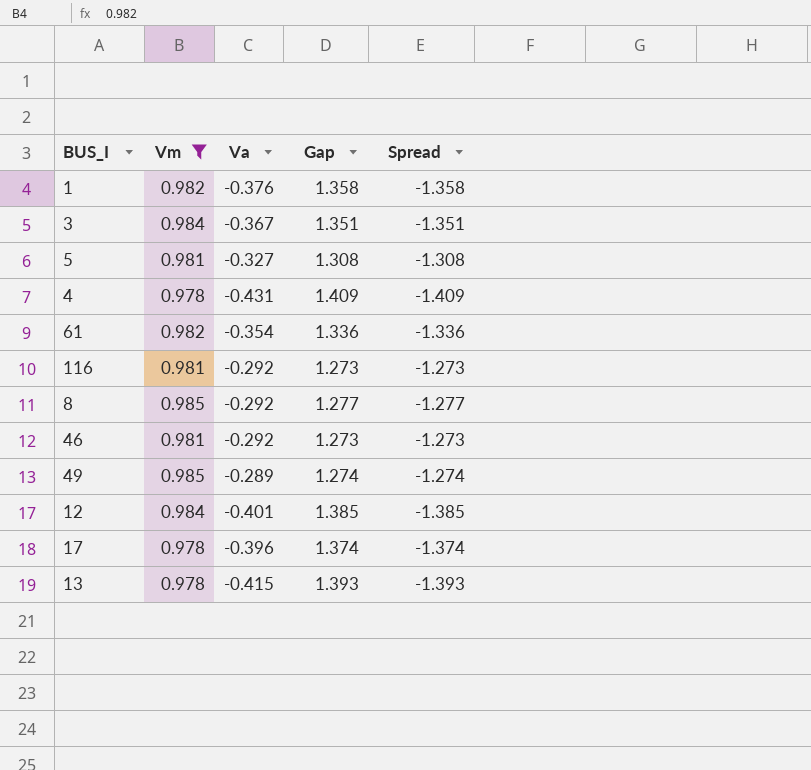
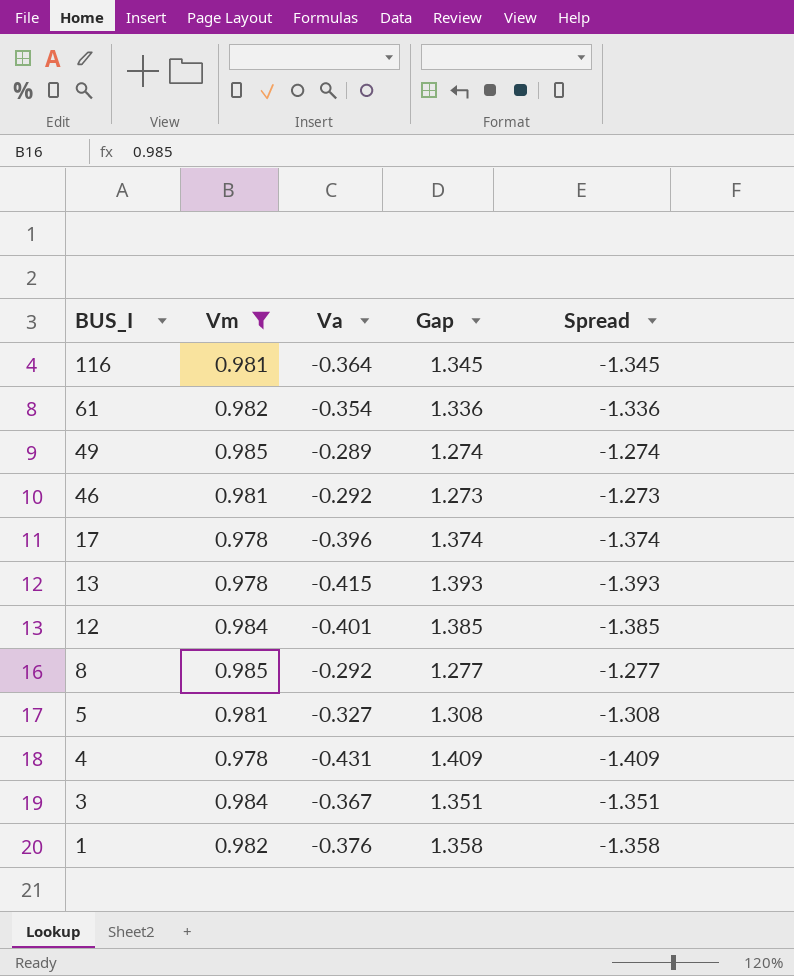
row order: none -> BUS_I descending
116 | Va: -0.292 -> -0.364
116 | Gap: 1.273 -> 1.345
116 | Spread: -1.273 -> -1.345

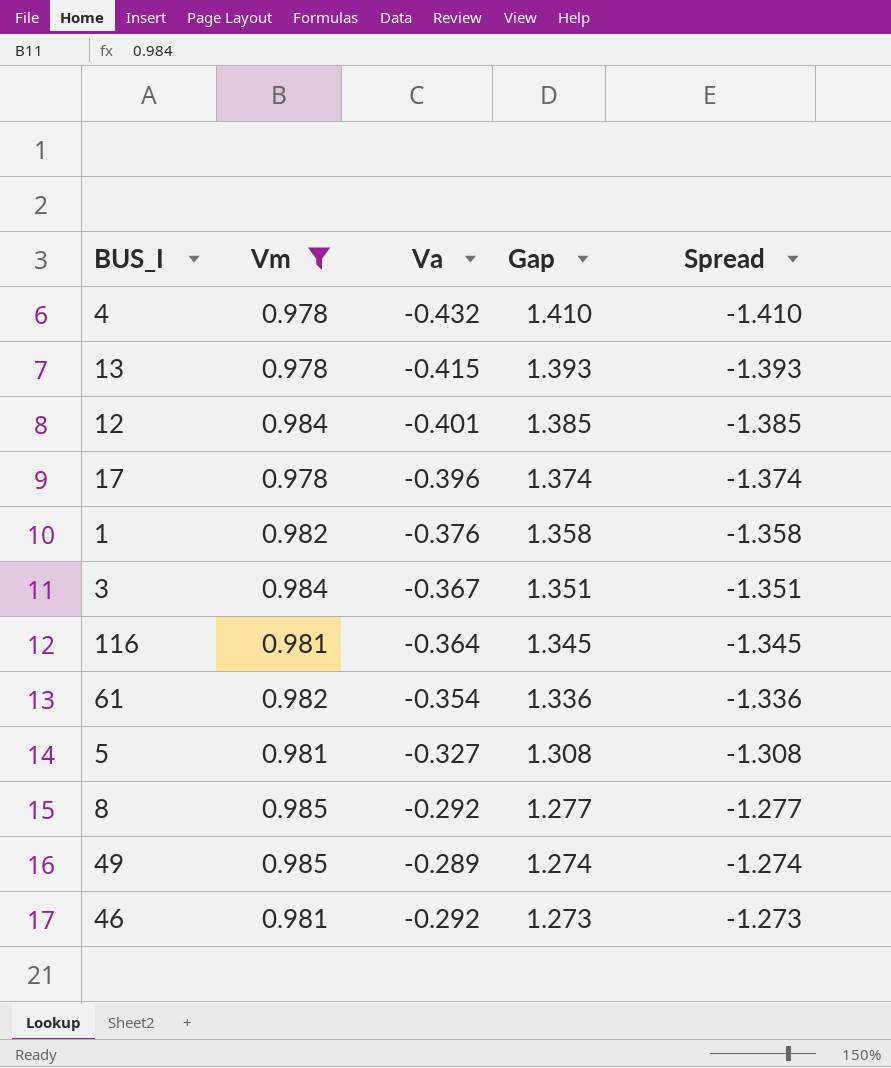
row order: BUS_I descending -> Gap descending
4 | Va: -0.431 -> -0.432
4 | Gap: 1.409 -> 1.410
4 | Spread: -1.409 -> -1.410

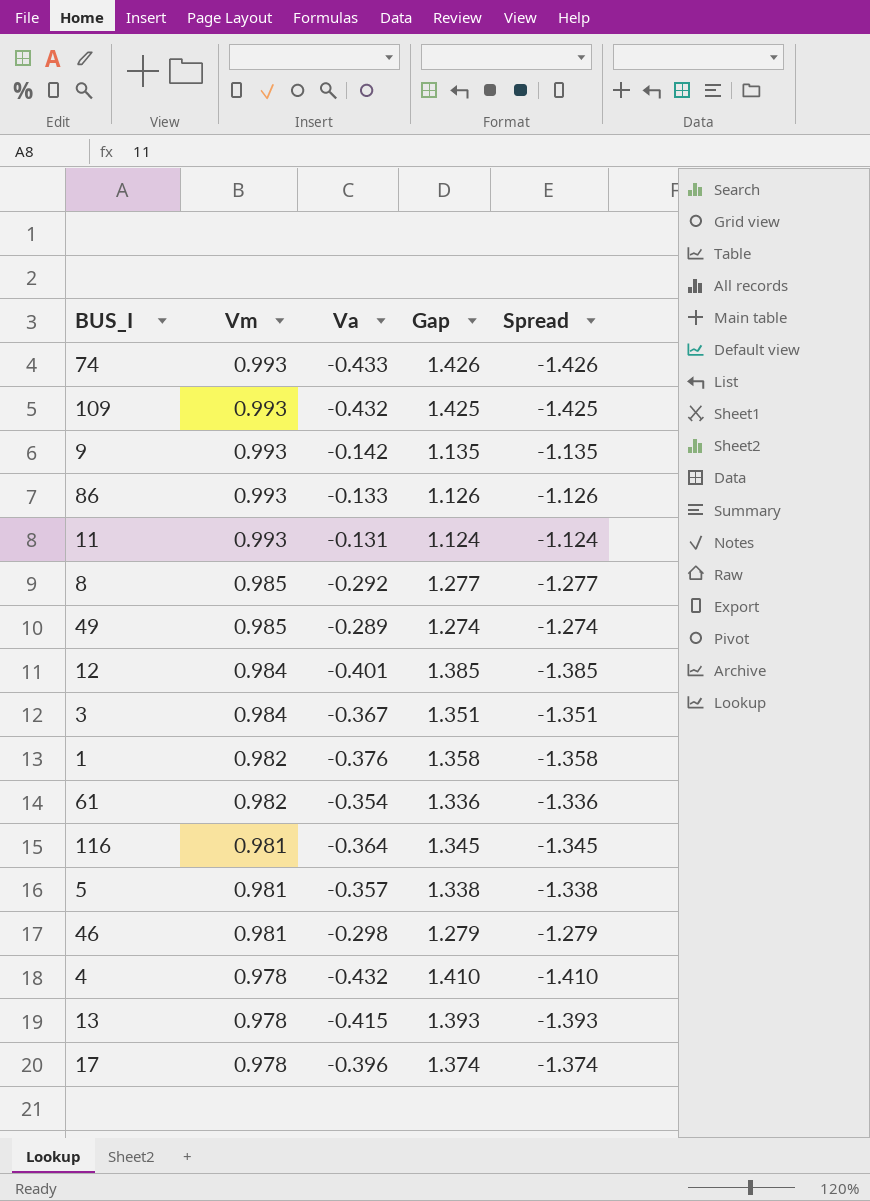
filter: Vm != 0.993 -> none
row order: Gap descending -> Vm descending
5 | Va: -0.327 -> -0.357
5 | Gap: 1.308 -> 1.338
5 | Spread: -1.308 -> -1.338
46 | Va: -0.292 -> -0.298
46 | Gap: 1.273 -> 1.279
46 | Spread: -1.273 -> -1.279

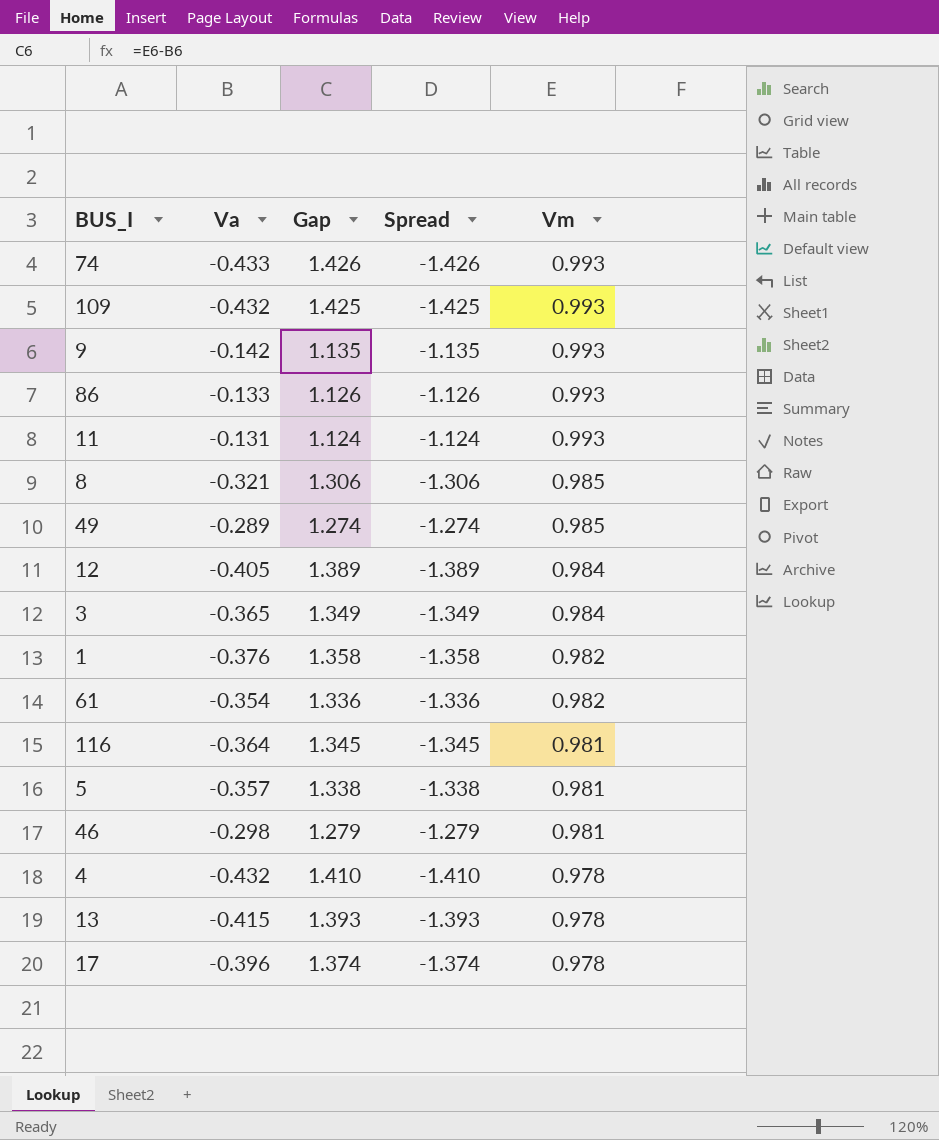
column Vm | position: 2 -> 5
8 | Va: -0.292 -> -0.321
8 | Gap: 1.277 -> 1.306
8 | Spread: -1.277 -> -1.306
12 | Va: -0.401 -> -0.405
12 | Gap: 1.385 -> 1.389
12 | Spread: -1.385 -> -1.389
3 | Va: -0.367 -> -0.365
3 | Gap: 1.351 -> 1.349
3 | Spread: -1.351 -> -1.349

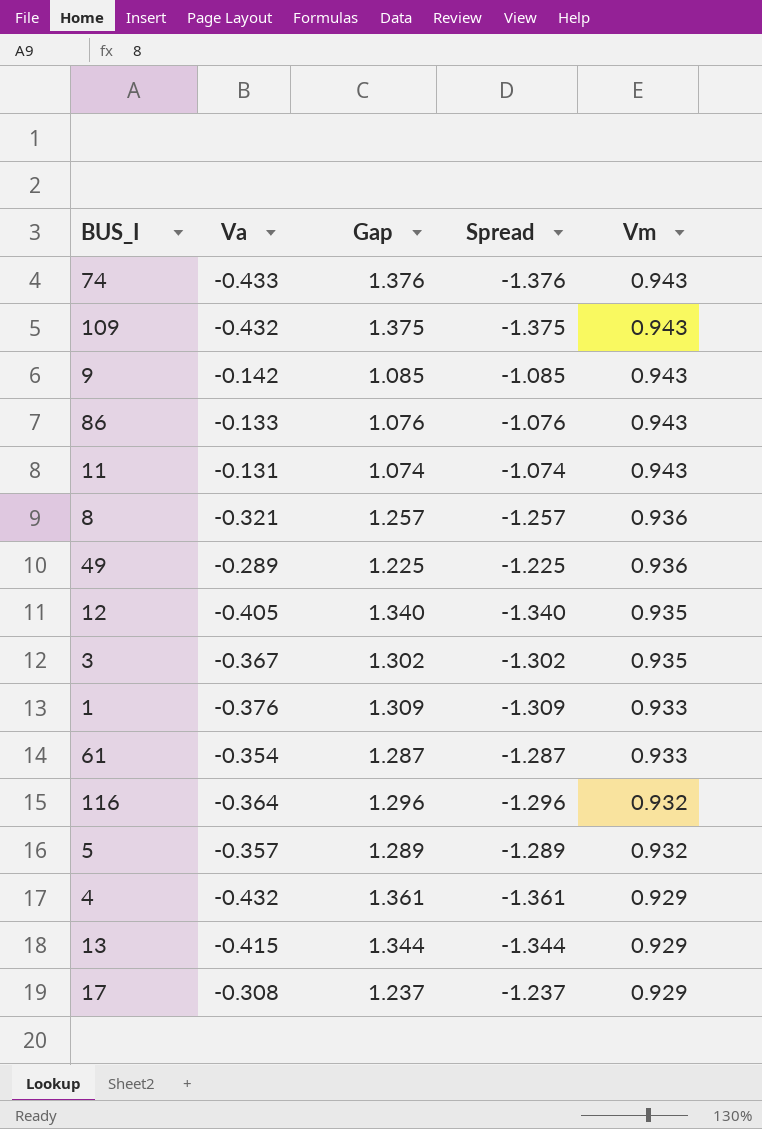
row 46: -0.298 | 1.279 | -1.279 | 0.981 -> none
74 | Gap: 1.426 -> 1.376
74 | Spread: -1.426 -> -1.376
74 | Vm: 0.993 -> 0.943
109 | Gap: 1.425 -> 1.375
109 | Spread: -1.425 -> -1.375
109 | Vm: 0.993 -> 0.943
9 | Gap: 1.135 -> 1.085
9 | Spread: -1.135 -> -1.085
9 | Vm: 0.993 -> 0.943
86 | Gap: 1.126 -> 1.076
86 | Spread: -1.126 -> -1.076
86 | Vm: 0.993 -> 0.943
11 | Gap: 1.124 -> 1.074
11 | Spread: -1.124 -> -1.074
11 | Vm: 0.993 -> 0.943
8 | Gap: 1.306 -> 1.257
8 | Spread: -1.306 -> -1.257
8 | Vm: 0.985 -> 0.936
49 | Gap: 1.274 -> 1.225
49 | Spread: -1.274 -> -1.225
49 | Vm: 0.985 -> 0.936
12 | Gap: 1.389 -> 1.340
12 | Spread: -1.389 -> -1.340
12 | Vm: 0.984 -> 0.935
3 | Va: -0.365 -> -0.367
3 | Gap: 1.349 -> 1.302
3 | Spread: -1.349 -> -1.302
3 | Vm: 0.984 -> 0.935
1 | Gap: 1.358 -> 1.309
1 | Spread: -1.358 -> -1.309
1 | Vm: 0.982 -> 0.933
61 | Gap: 1.336 -> 1.287
61 | Spread: -1.336 -> -1.287
61 | Vm: 0.982 -> 0.933
116 | Gap: 1.345 -> 1.296
116 | Spread: -1.345 -> -1.296
116 | Vm: 0.981 -> 0.932
5 | Gap: 1.338 -> 1.289
5 | Spread: -1.338 -> -1.289
5 | Vm: 0.981 -> 0.932
4 | Gap: 1.410 -> 1.361
4 | Spread: -1.410 -> -1.361
4 | Vm: 0.978 -> 0.929
13 | Gap: 1.393 -> 1.344
13 | Spread: -1.393 -> -1.344
13 | Vm: 0.978 -> 0.929
17 | Va: -0.396 -> -0.308
17 | Gap: 1.374 -> 1.237
17 | Spread: -1.374 -> -1.237
17 | Vm: 0.978 -> 0.929

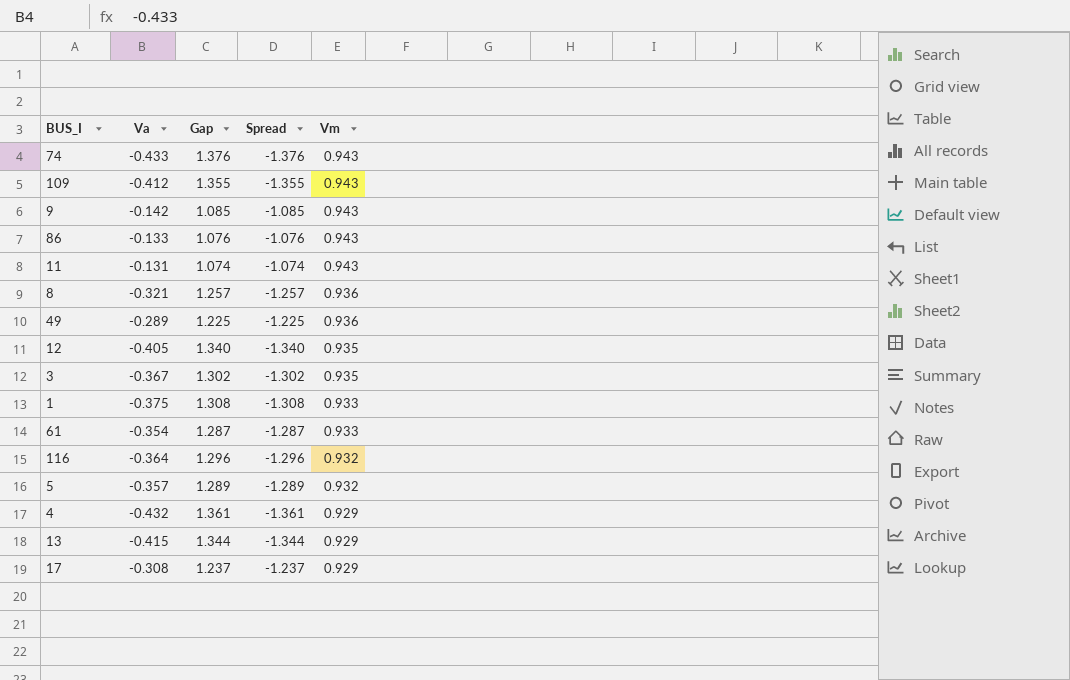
109 | Va: -0.432 -> -0.412
109 | Gap: 1.375 -> 1.355
109 | Spread: -1.375 -> -1.355
1 | Va: -0.376 -> -0.375
1 | Gap: 1.309 -> 1.308
1 | Spread: -1.309 -> -1.308

